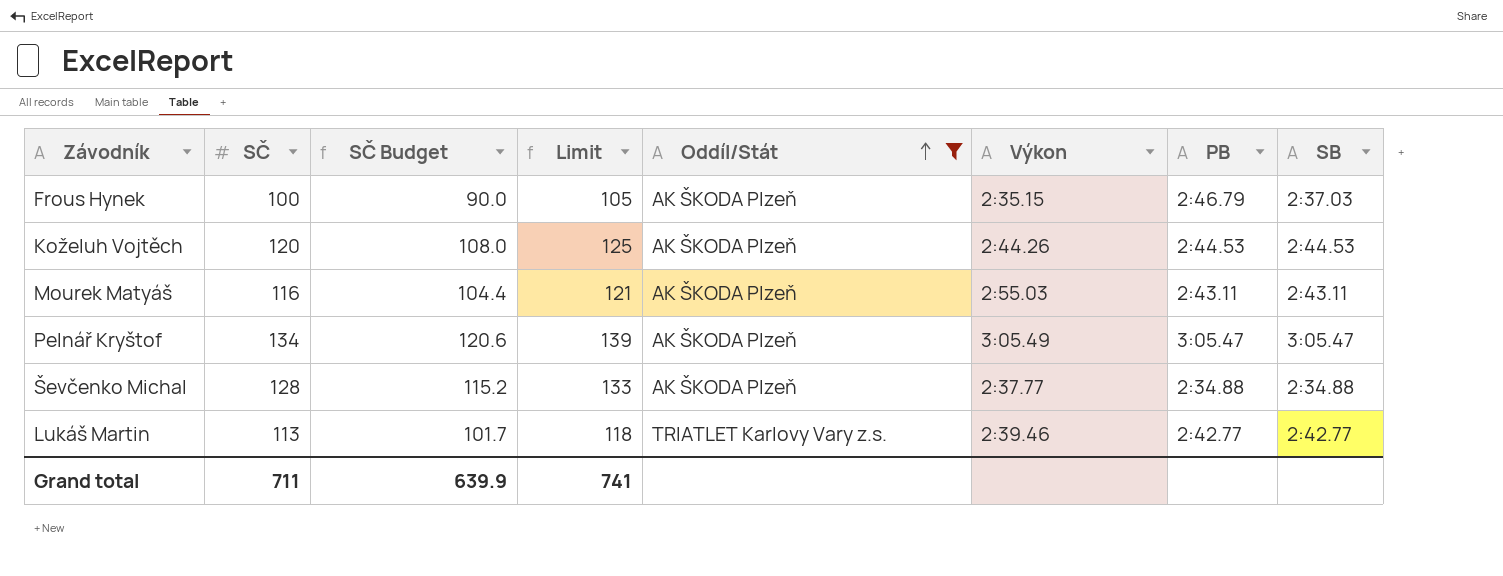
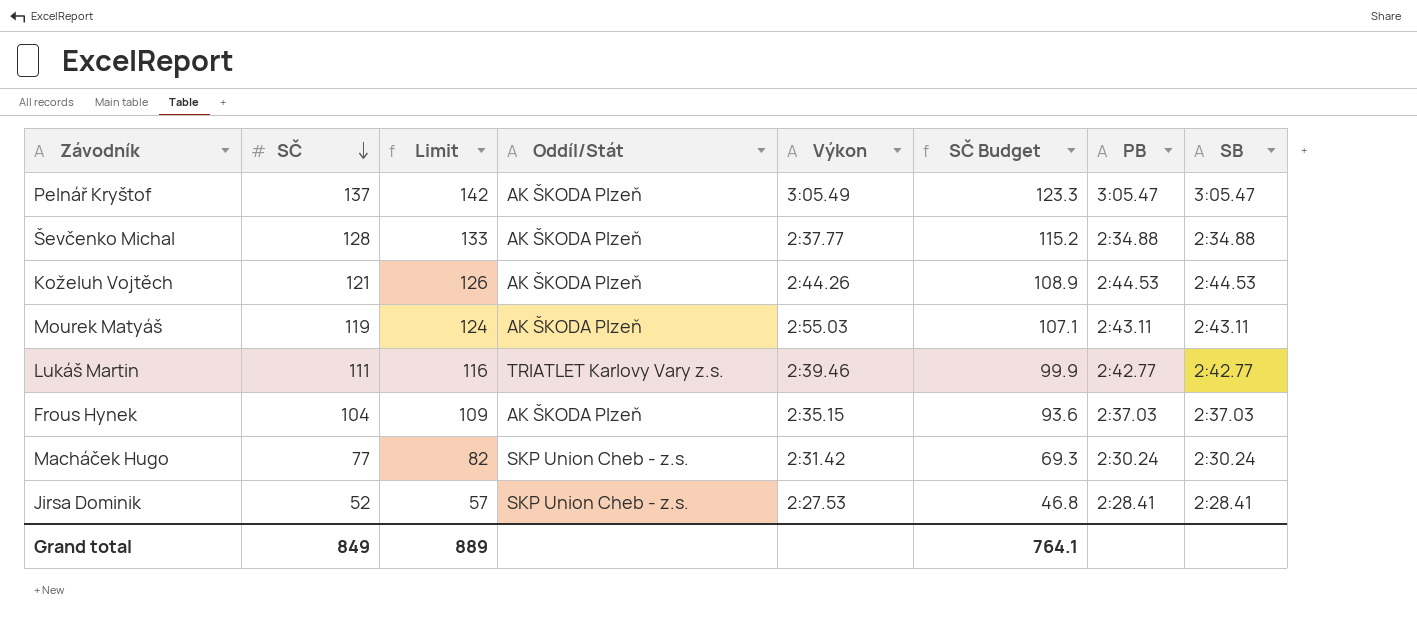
filter: Oddíl/Stát != SKP Union Cheb - z.s. -> none
row order: Oddíl/Stát ascending -> SČ descending
column SČ Budget | position: 3 -> 6
Pelnář Kryštof | SČ: 134 -> 137
Pelnář Kryštof | Limit: 139 -> 142
Pelnář Kryštof | SČ Budget: 120.6 -> 123.3
Koželuh Vojtěch | SČ: 120 -> 121
Koželuh Vojtěch | Limit: 125 -> 126
Koželuh Vojtěch | SČ Budget: 108.0 -> 108.9
Mourek Matyáš | SČ: 116 -> 119
Mourek Matyáš | Limit: 121 -> 124
Mourek Matyáš | SČ Budget: 104.4 -> 107.1
Lukáš Martin | SČ: 113 -> 111
Lukáš Martin | Limit: 118 -> 116
Lukáš Martin | SČ Budget: 101.7 -> 99.9
Frous Hynek | SČ: 100 -> 104
Frous Hynek | Limit: 105 -> 109
Frous Hynek | SČ Budget: 90.0 -> 93.6
Frous Hynek | PB: 2:46.79 -> 2:37.03
Grand total | SČ: 711 -> 849
Grand total | Limit: 741 -> 889
Grand total | SČ Budget: 639.9 -> 764.1

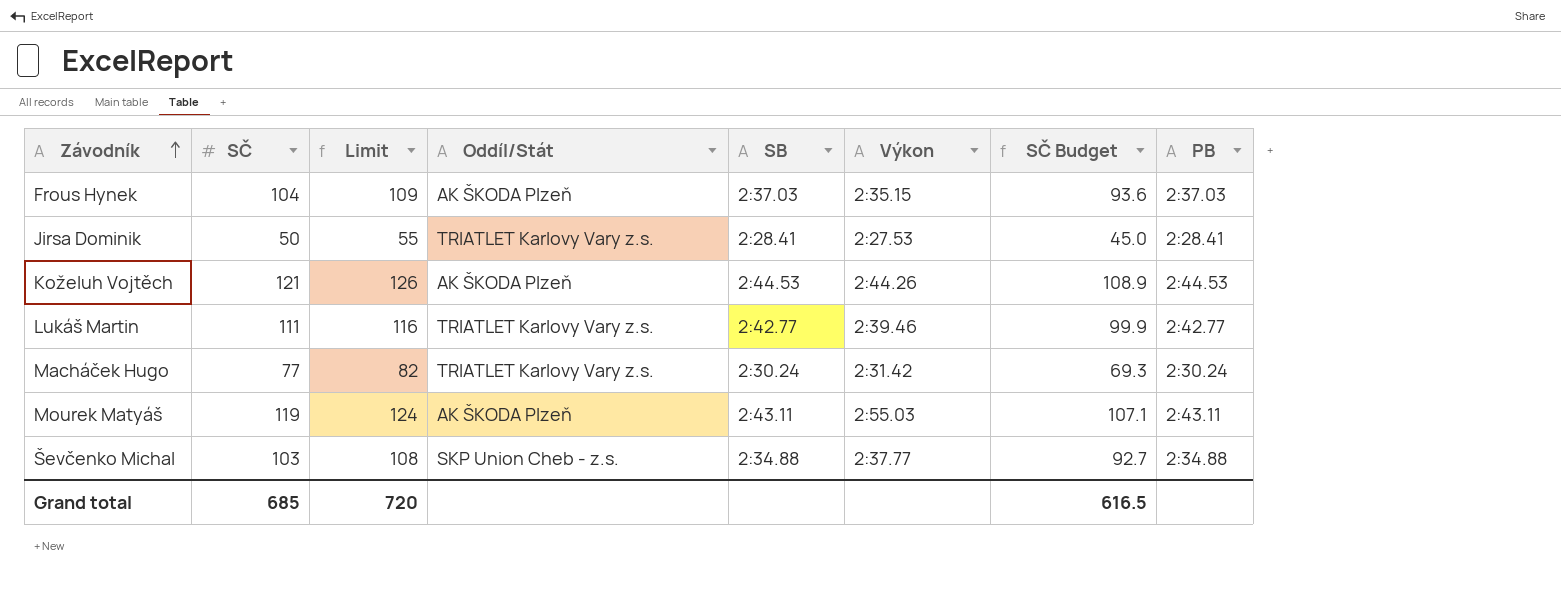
row order: SČ descending -> Závodník ascending
column SB | position: 8 -> 5
row Pelnář Kryštof: 137 | 142 | AK ŠKODA Plzeň | 3:05.49 | 123.3 | 3:05.47 | 3:05.47 -> none
Jirsa Dominik | SČ: 52 -> 50
Jirsa Dominik | Limit: 57 -> 55
Jirsa Dominik | Oddíl/Stát: SKP Union Cheb - z.s. -> TRIATLET Karlovy Vary z.s.
Jirsa Dominik | SČ Budget: 46.8 -> 45.0
Macháček Hugo | Oddíl/Stát: SKP Union Cheb - z.s. -> TRIATLET Karlovy Vary z.s.
Ševčenko Michal | SČ: 128 -> 103
Ševčenko Michal | Limit: 133 -> 108
Ševčenko Michal | Oddíl/Stát: AK ŠKODA Plzeň -> SKP Union Cheb - z.s.
Ševčenko Michal | SČ Budget: 115.2 -> 92.7
Grand total | SČ: 849 -> 685
Grand total | Limit: 889 -> 720
Grand total | SČ Budget: 764.1 -> 616.5

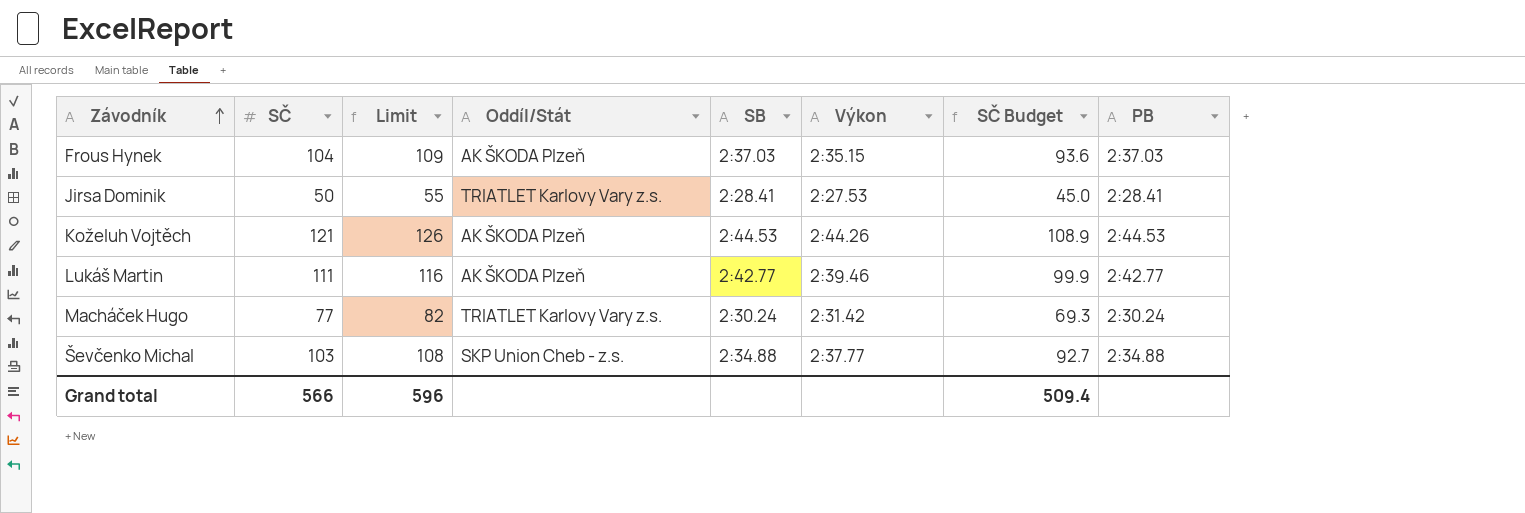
row Mourek Matyáš: 119 | 124 | AK ŠKODA Plzeň | 2:43.11 | 2:55.03 | 107.1 | 2:43.11 -> none
Lukáš Martin | Oddíl/Stát: TRIATLET Karlovy Vary z.s. -> AK ŠKODA Plzeň
Grand total | SČ: 685 -> 566
Grand total | Limit: 720 -> 596
Grand total | SČ Budget: 616.5 -> 509.4

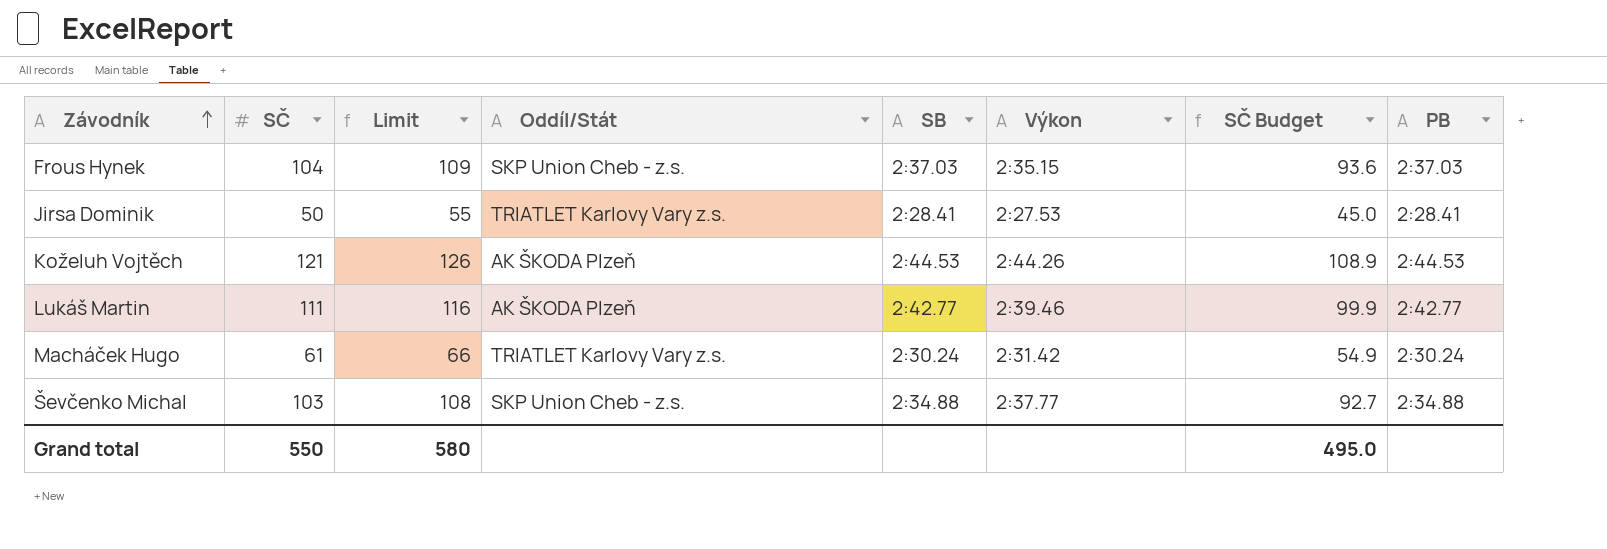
Frous Hynek | Oddíl/Stát: AK ŠKODA Plzeň -> SKP Union Cheb - z.s.
Macháček Hugo | SČ: 77 -> 61
Macháček Hugo | Limit: 82 -> 66
Macháček Hugo | SČ Budget: 69.3 -> 54.9
Grand total | SČ: 566 -> 550
Grand total | Limit: 596 -> 580
Grand total | SČ Budget: 509.4 -> 495.0

